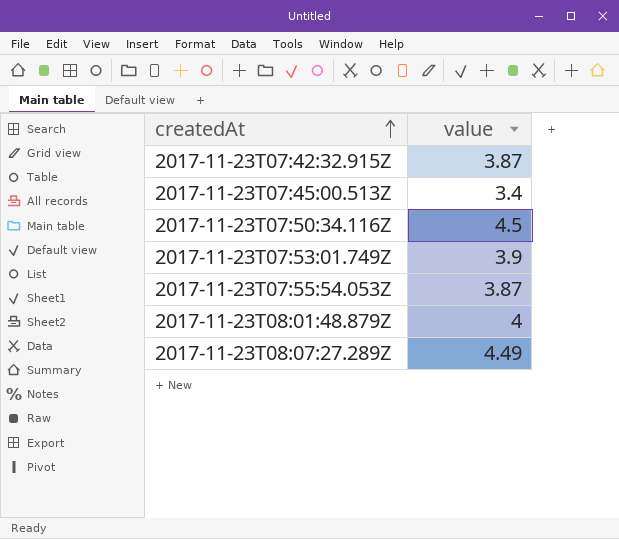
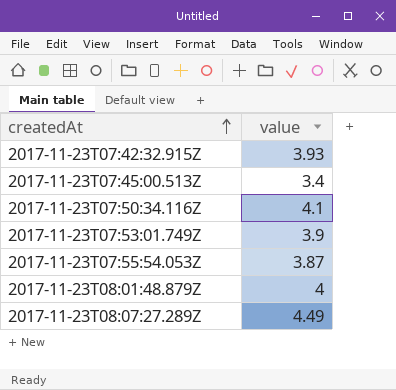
2017-11-23T07:42:32.915Z | value: 3.87 -> 3.93
2017-11-23T07:50:34.116Z | value: 4.5 -> 4.1

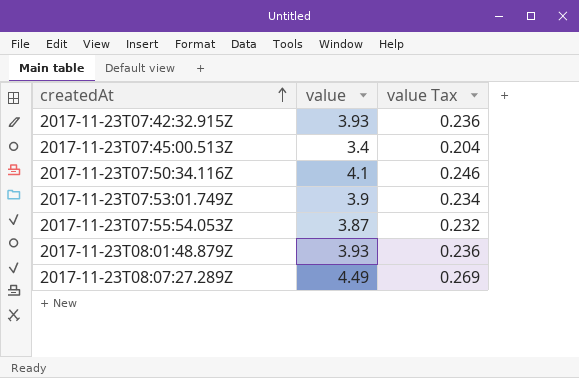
column value Tax | formula: none -> [value] * 0.06
2017-11-23T08:01:48.879Z | value: 4 -> 3.93

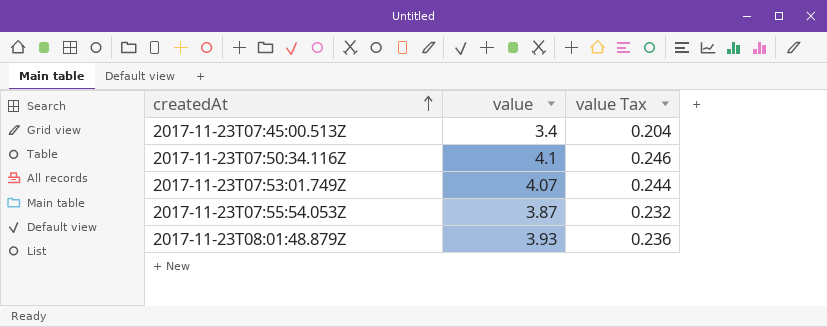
row 2017-11-23T07:42:32.915Z: 3.93 | 0.236 -> none
row 2017-11-23T08:07:27.289Z: 4.49 | 0.269 -> none
2017-11-23T07:53:01.749Z | value: 3.9 -> 4.07
2017-11-23T07:53:01.749Z | value Tax: 0.234 -> 0.244

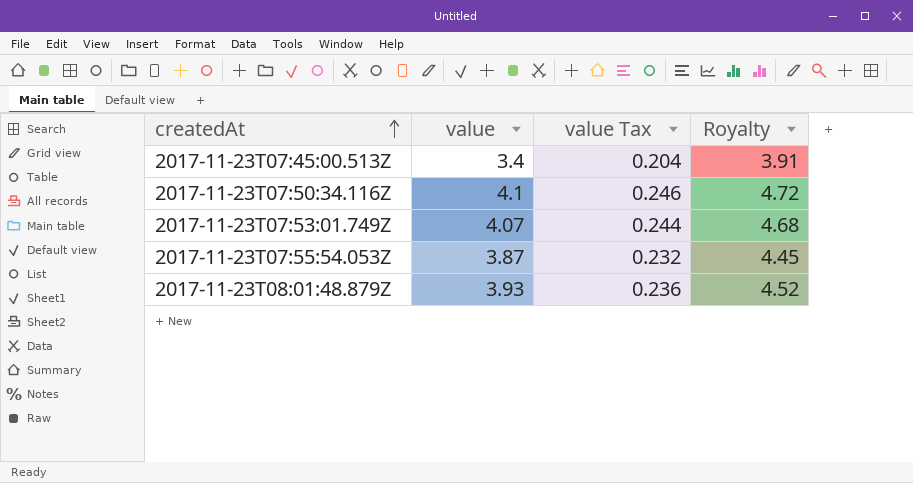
column Royalty | formula: none -> [value] * 1.15

